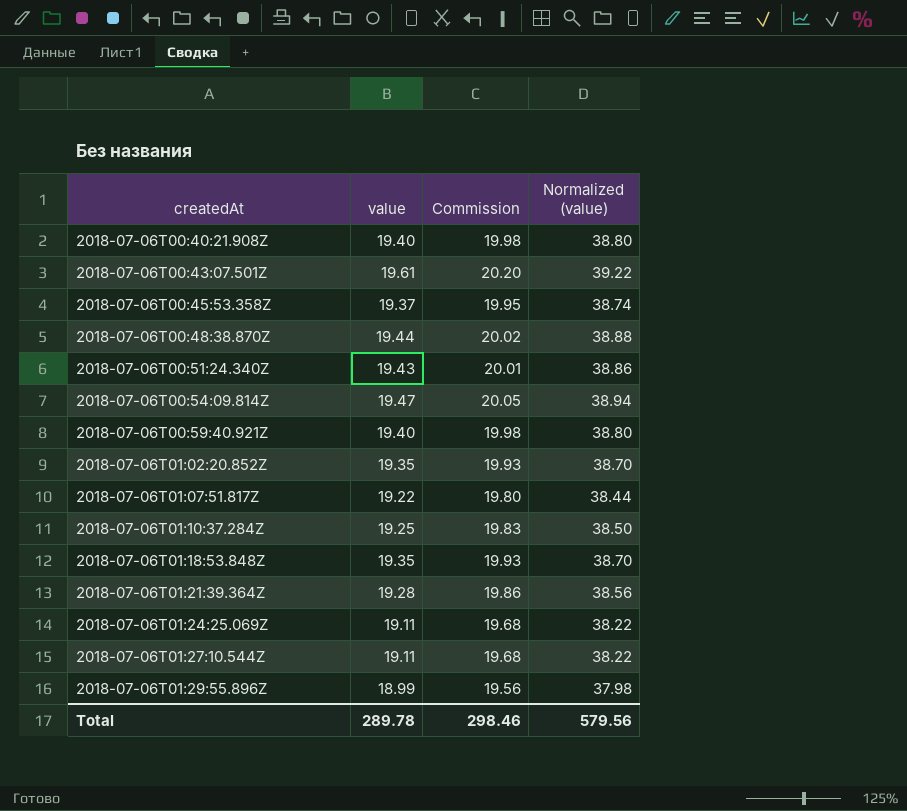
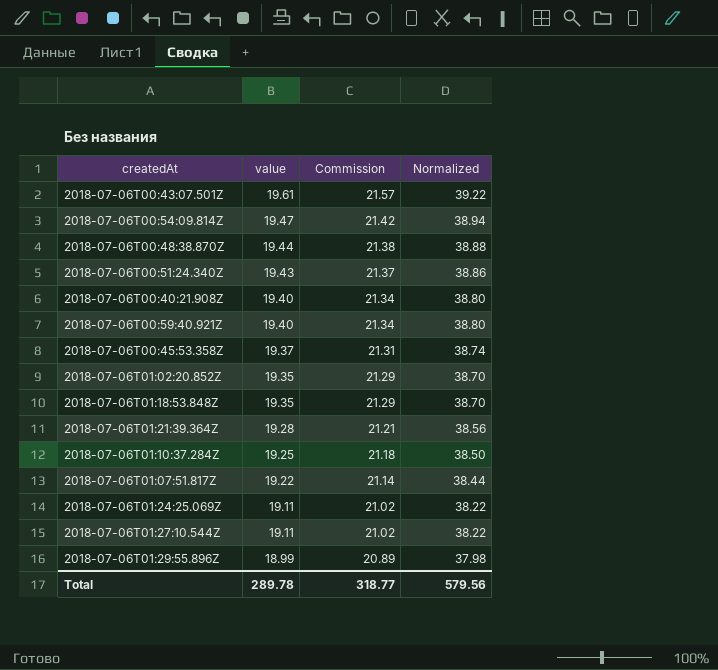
row order: createdAt ascending -> value descending
column Commission | formula: [value] * 1.03 -> [value] * 1.1
column name: Normalized (value) -> Normalized
Total | Commission: 298.46 -> 318.77

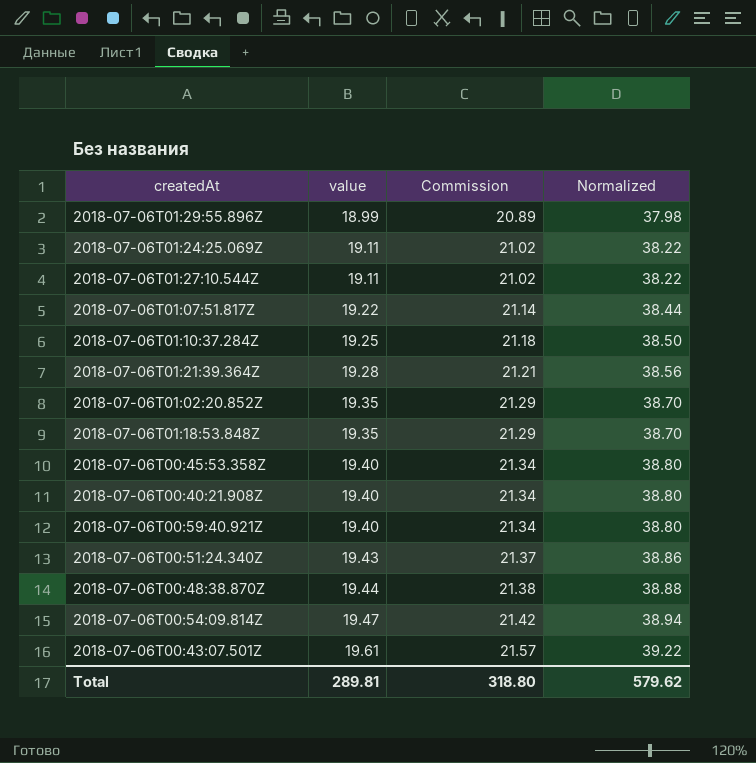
row order: value descending -> value ascending
2018-07-06T00:45:53.358Z | value: 19.37 -> 19.40
2018-07-06T00:45:53.358Z | Commission: 21.31 -> 21.34
2018-07-06T00:45:53.358Z | Normalized: 38.74 -> 38.80
Total | value: 289.78 -> 289.81
Total | Commission: 318.77 -> 318.80
Total | Normalized: 579.56 -> 579.62

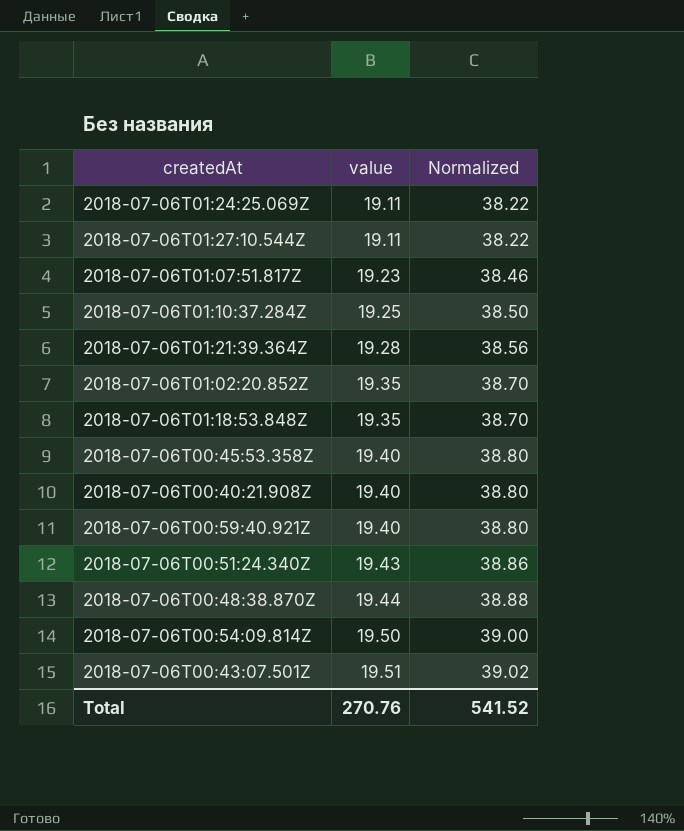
column Commission | formula: [value] * 1.1 -> none
row 2018-07-06T01:29:55.896Z: 18.99 | 20.89 | 37.98 -> none
2018-07-06T01:07:51.817Z | value: 19.22 -> 19.23
2018-07-06T01:07:51.817Z | Normalized: 38.44 -> 38.46
2018-07-06T00:54:09.814Z | value: 19.47 -> 19.50
2018-07-06T00:54:09.814Z | Normalized: 38.94 -> 39.00
2018-07-06T00:43:07.501Z | value: 19.61 -> 19.51
2018-07-06T00:43:07.501Z | Normalized: 39.22 -> 39.02
Total | value: 289.81 -> 270.76
Total | Normalized: 579.62 -> 541.52

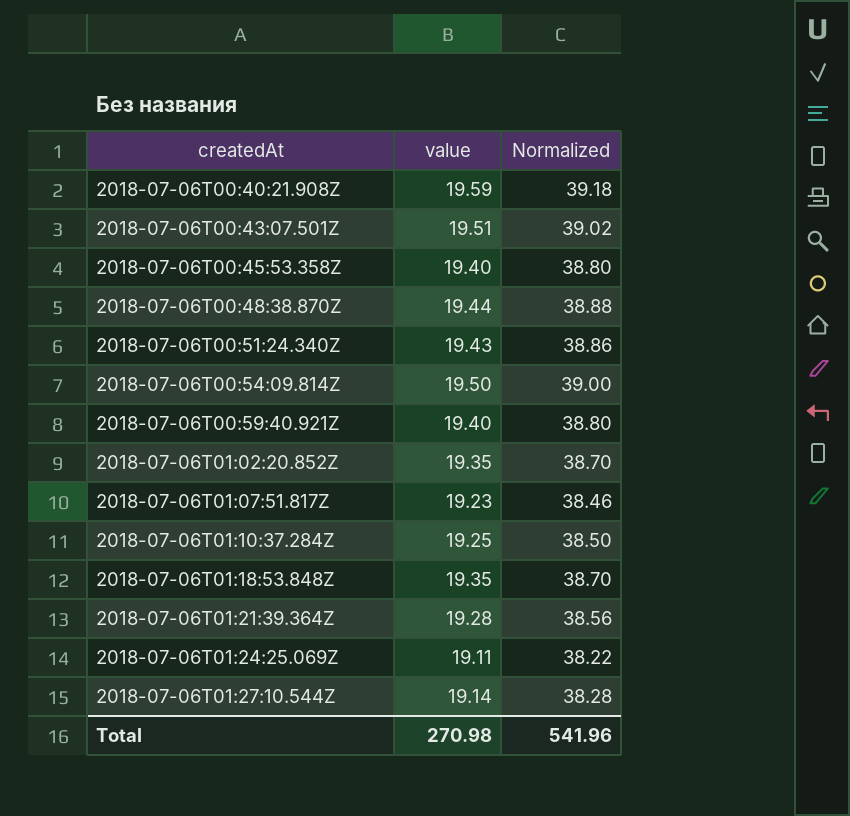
row order: value ascending -> createdAt ascending
2018-07-06T00:40:21.908Z | value: 19.40 -> 19.59
2018-07-06T00:40:21.908Z | Normalized: 38.80 -> 39.18
2018-07-06T01:27:10.544Z | value: 19.11 -> 19.14
2018-07-06T01:27:10.544Z | Normalized: 38.22 -> 38.28
Total | value: 270.76 -> 270.98
Total | Normalized: 541.52 -> 541.96

